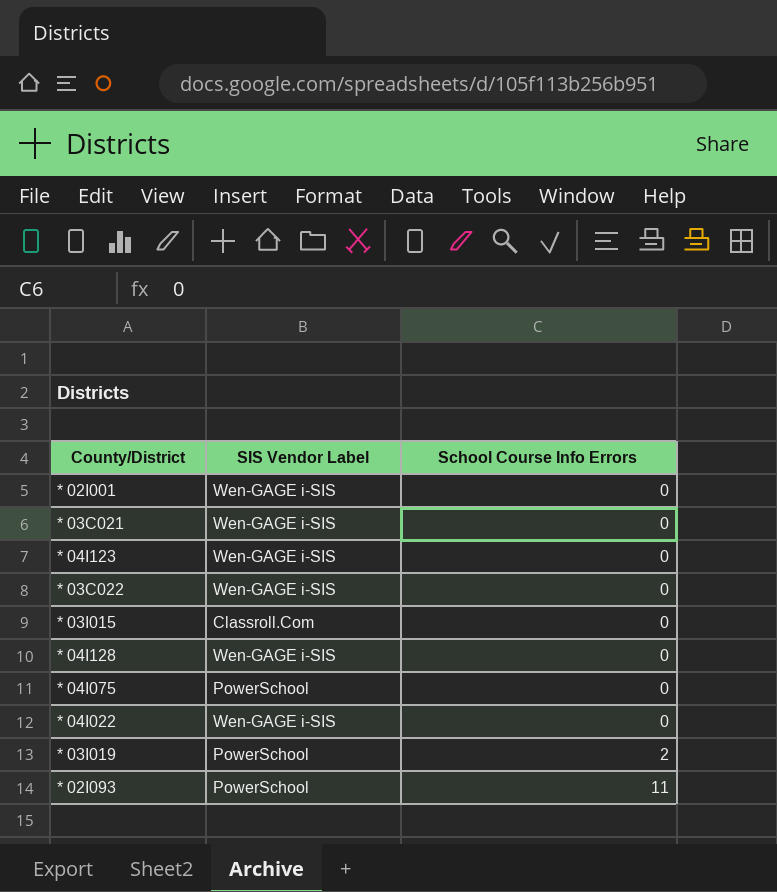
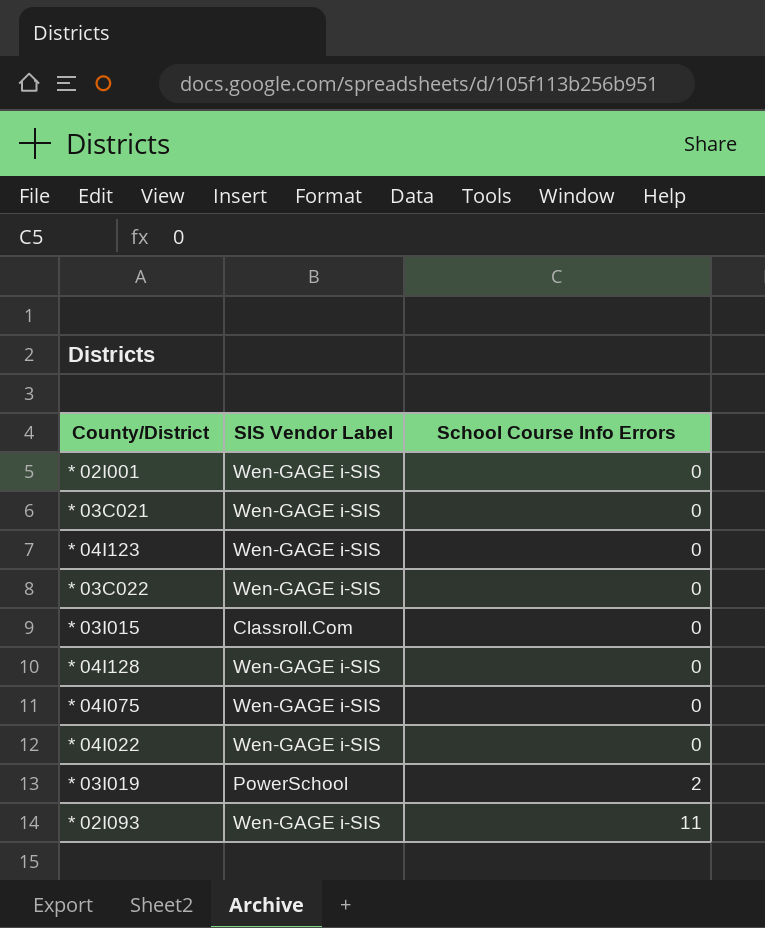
* 04I075 | SIS Vendor Label: PowerSchool -> Wen-GAGE i-SIS
* 02I093 | SIS Vendor Label: PowerSchool -> Wen-GAGE i-SIS

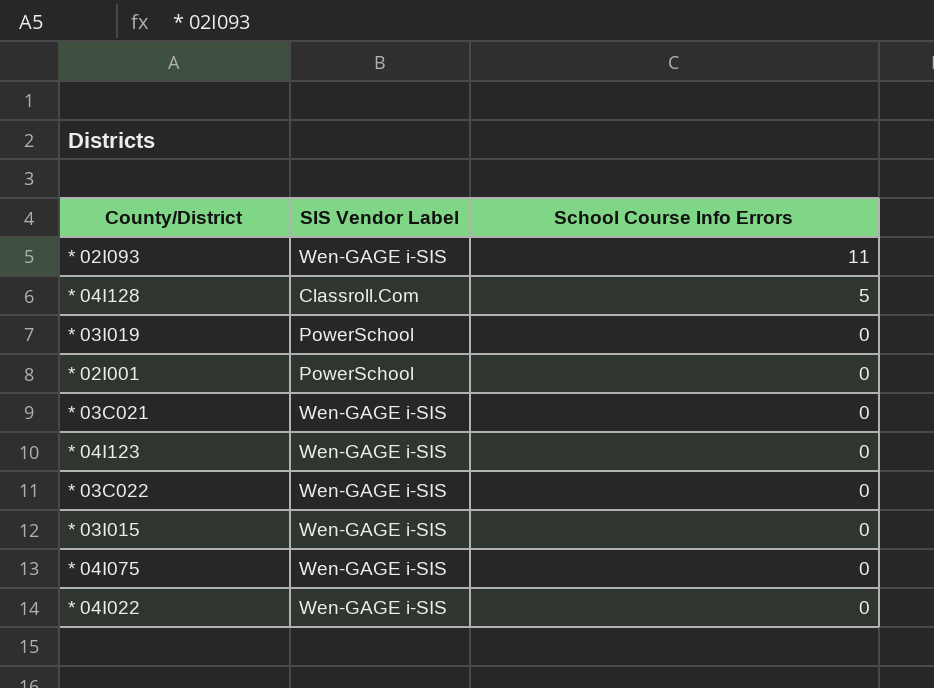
row order: School Course Info Errors ascending -> School Course Info Errors descending
* 04I128 | SIS Vendor Label: Wen-GAGE i-SIS -> Classroll.Com
* 04I128 | School Course Info Errors: 0 -> 5
* 03I019 | School Course Info Errors: 2 -> 0
* 02I001 | SIS Vendor Label: Wen-GAGE i-SIS -> PowerSchool
* 03I015 | SIS Vendor Label: Classroll.Com -> Wen-GAGE i-SIS

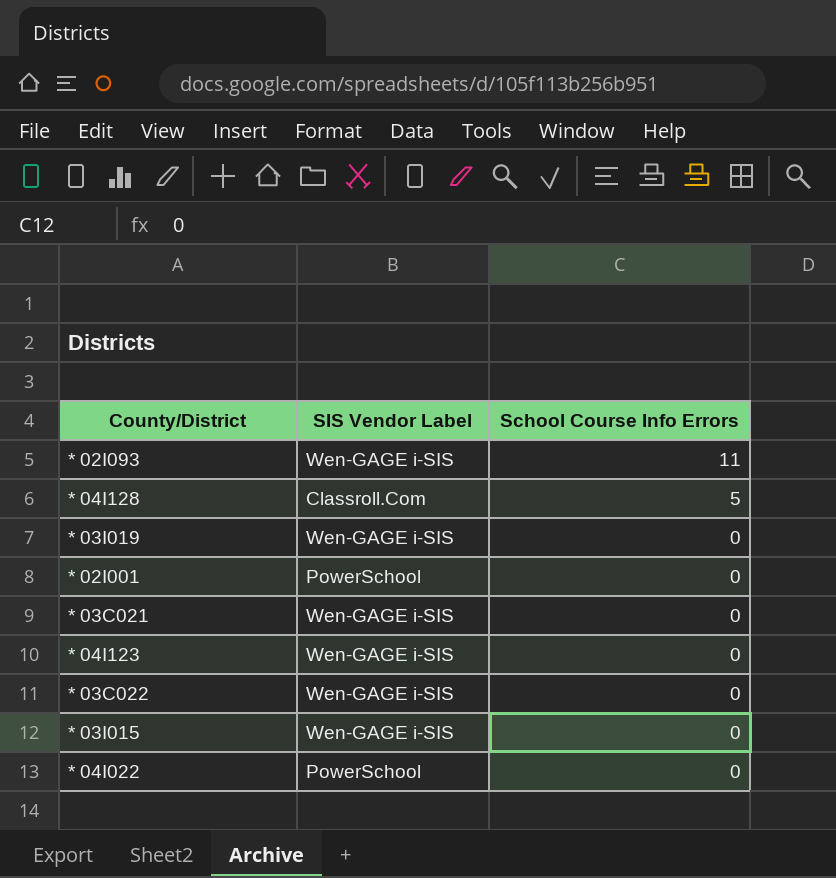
row * 04I075: Wen-GAGE i-SIS | 0 -> none
* 03I019 | SIS Vendor Label: PowerSchool -> Wen-GAGE i-SIS
* 04I022 | SIS Vendor Label: Wen-GAGE i-SIS -> PowerSchool

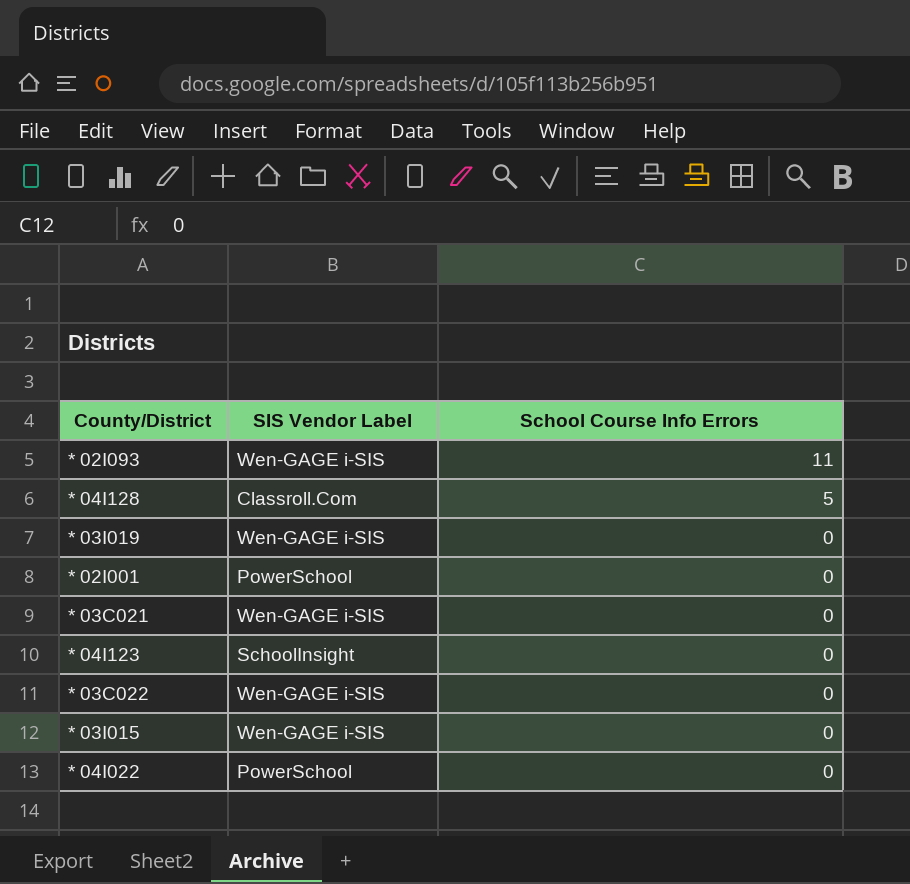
* 04I123 | SIS Vendor Label: Wen-GAGE i-SIS -> SchoolInsight

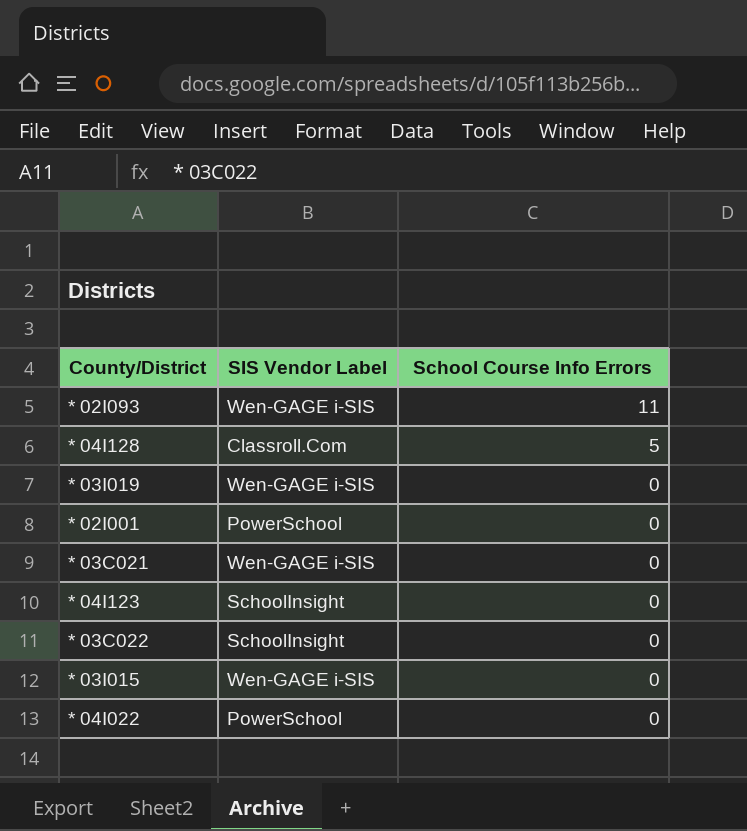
* 03C022 | SIS Vendor Label: Wen-GAGE i-SIS -> SchoolInsight

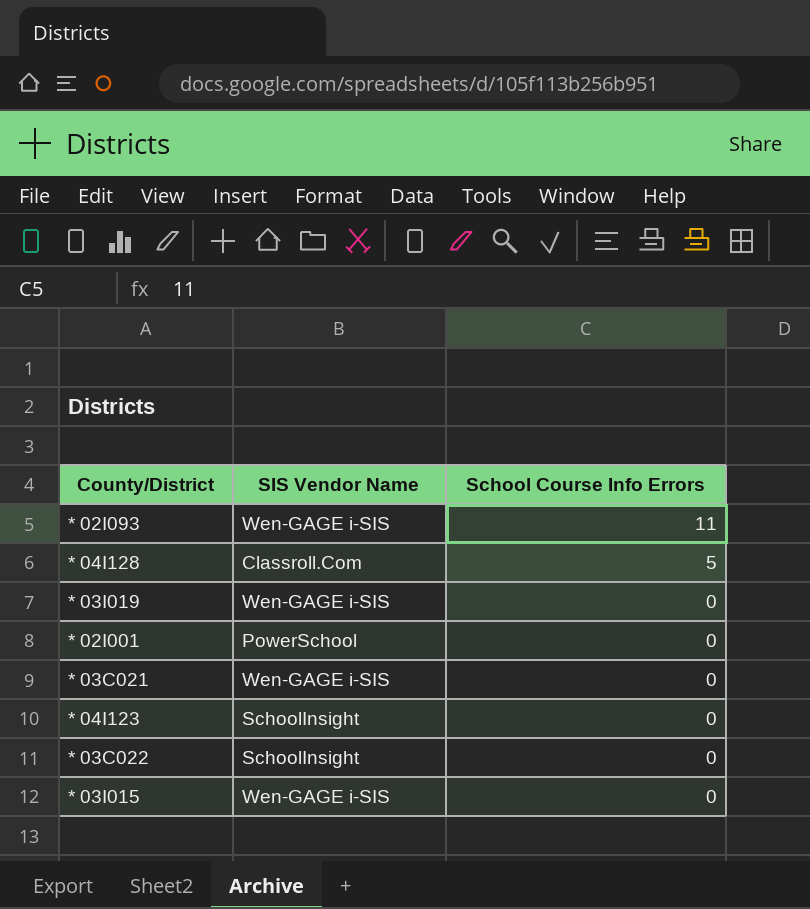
column name: SIS Vendor Label -> SIS Vendor Name
row * 04I022: PowerSchool | 0 -> none

